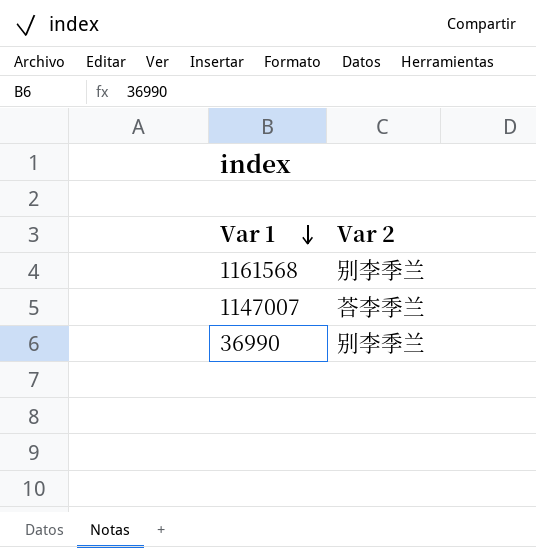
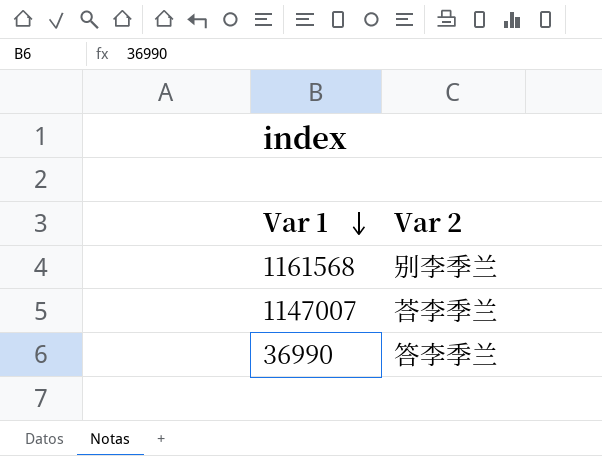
36990 | Var 2: 别李季兰 -> 答李季兰

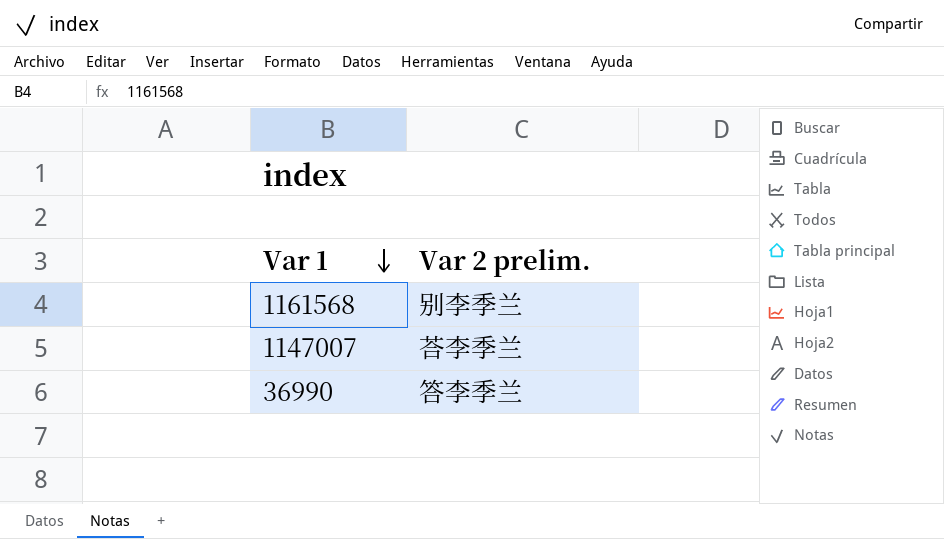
column name: Var 2 -> Var 2 prelim.

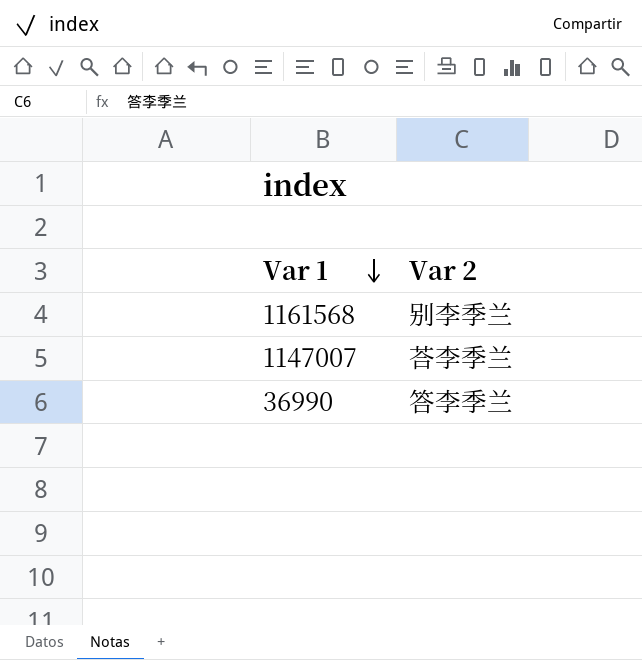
column name: Var 2 prelim. -> Var 2

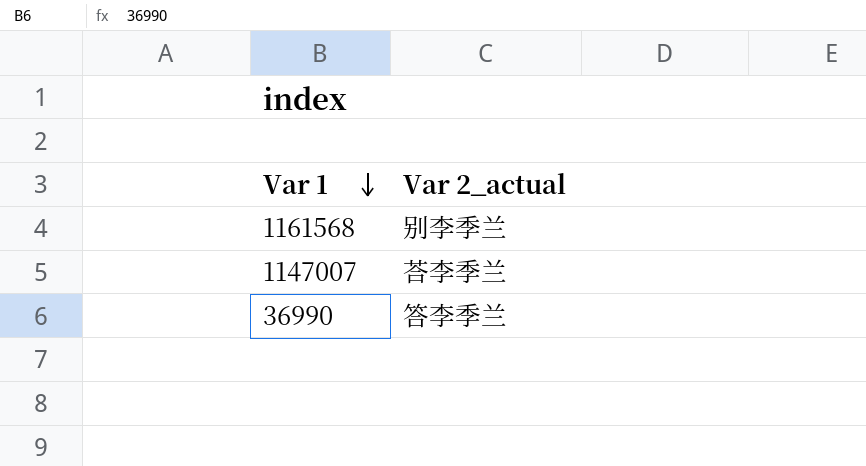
column name: Var 2 -> Var 2_actual

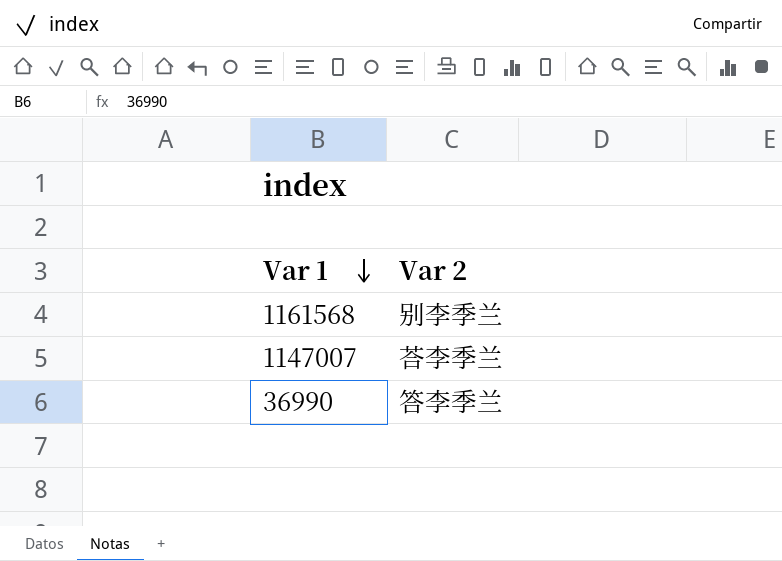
column name: Var 2_actual -> Var 2

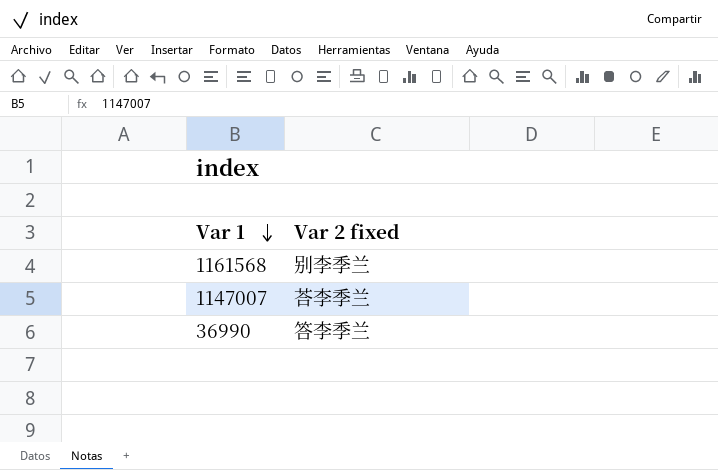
column name: Var 2 -> Var 2 fixed

